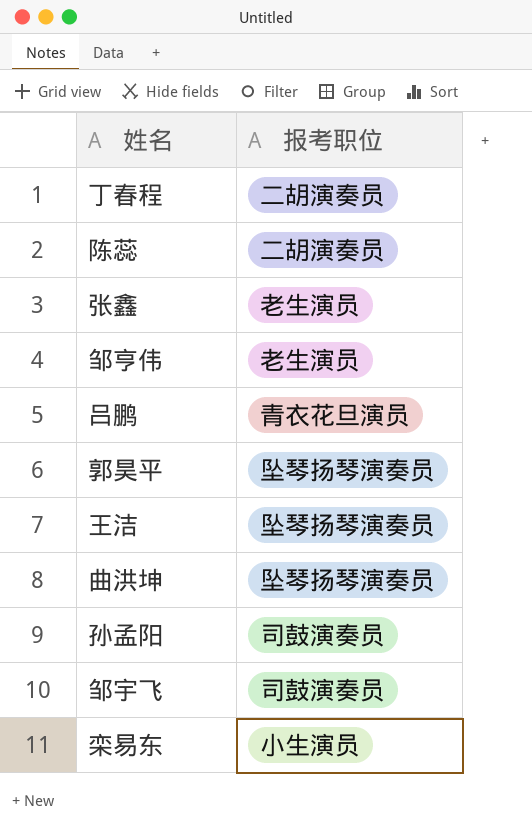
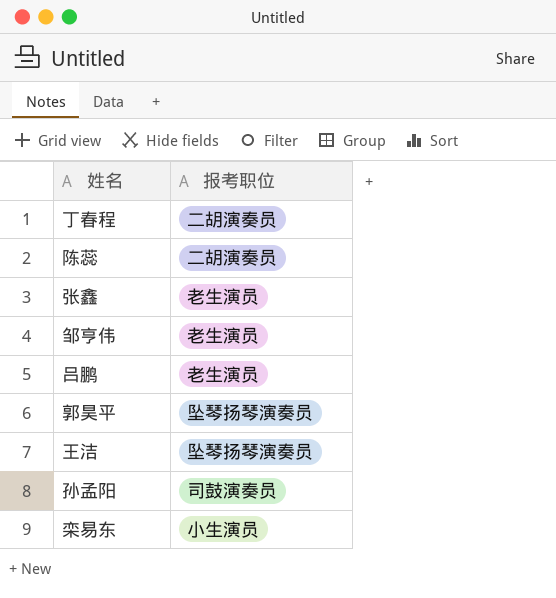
row 曲洪坤: 坠琴扬琴演奏员 -> none
row 邹宇飞: 司鼓演奏员 -> none
吕鹏 | 报考职位: 青衣花旦演员 -> 老生演员

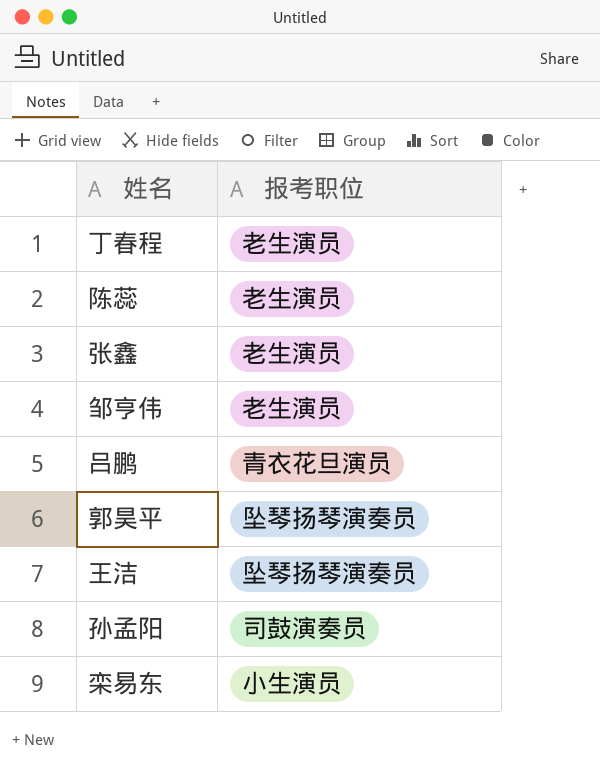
丁春程 | 报考职位: 二胡演奏员 -> 老生演员
陈蕊 | 报考职位: 二胡演奏员 -> 老生演员
吕鹏 | 报考职位: 老生演员 -> 青衣花旦演员

